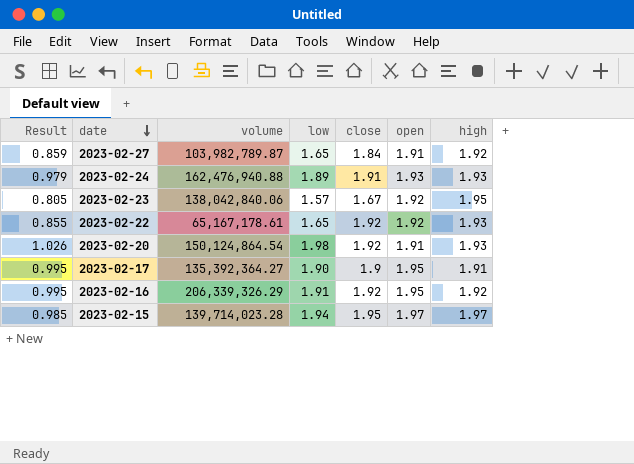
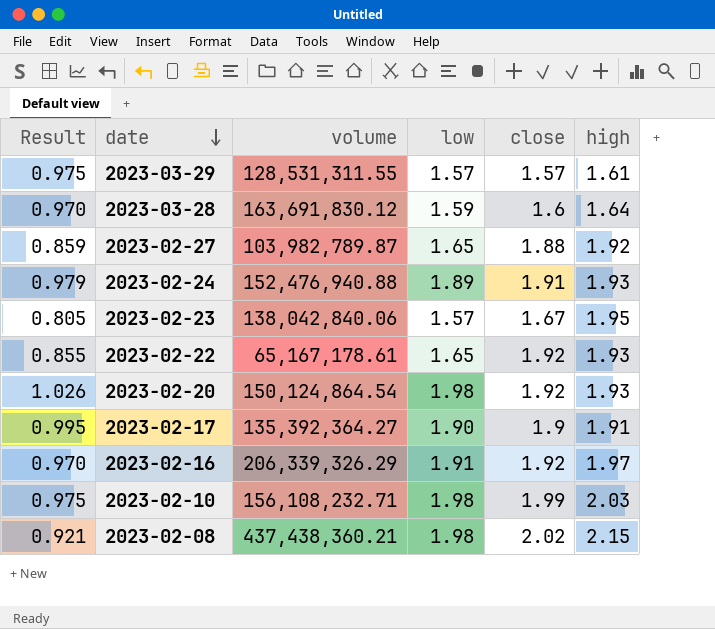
column open | position: 6 -> none
row 2023-02-15: 0.985 | 139,714,023.28 | 1.94 | 1.95 | 1.97 | 1.97 -> none
row 2023-03-29: none -> 0.975 | 128,531,311.55 | 1.57 | 1.57 | 1.61
row 2023-03-28: none -> 0.970 | 163,691,830.12 | 1.59 | 1.6 | 1.64
2023-02-27 | close: 1.84 -> 1.88
2023-02-24 | volume: 162,476,940.88 -> 152,476,940.88
2023-02-16 | Result: 0.995 -> 0.970
2023-02-16 | high: 1.92 -> 1.97
row 2023-02-10: none -> 0.975 | 156,108,232.71 | 1.98 | 1.99 | 2.03
row 2023-02-08: none -> 0.921 | 437,438,360.21 | 1.98 | 2.02 | 2.15

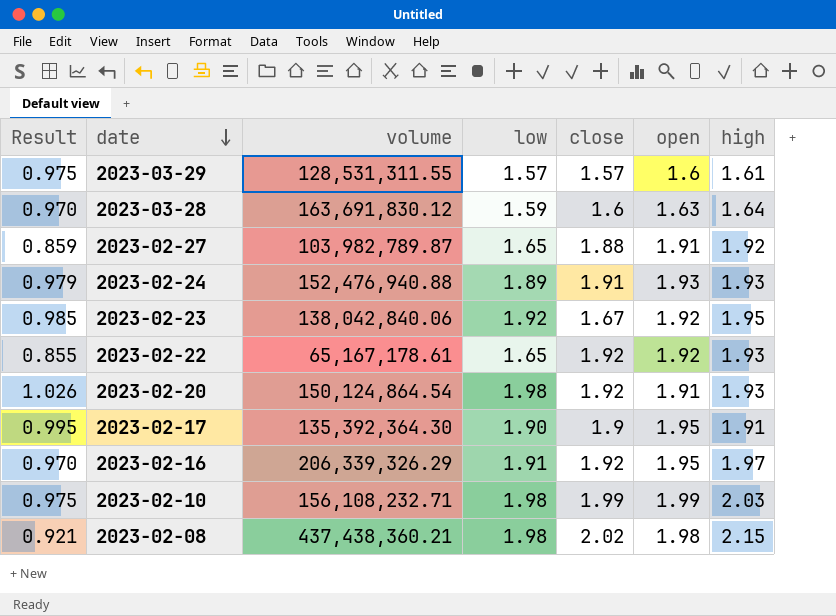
column open | position: none -> 6
2023-02-23 | Result: 0.805 -> 0.985
2023-02-23 | low: 1.57 -> 1.92
2023-02-17 | volume: 135,392,364.27 -> 135,392,364.30

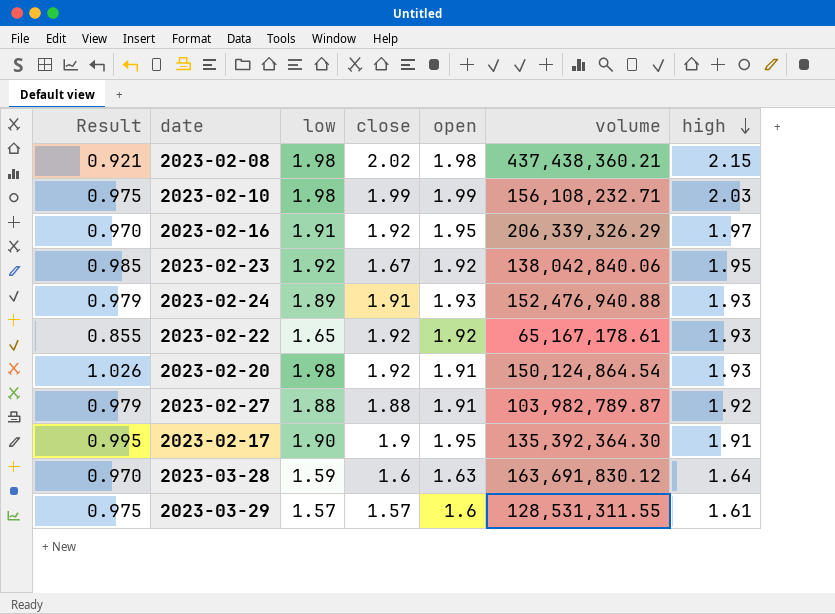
row order: date descending -> high descending
column volume | position: 3 -> 6
2023-02-27 | Result: 0.859 -> 0.979
2023-02-27 | low: 1.65 -> 1.88

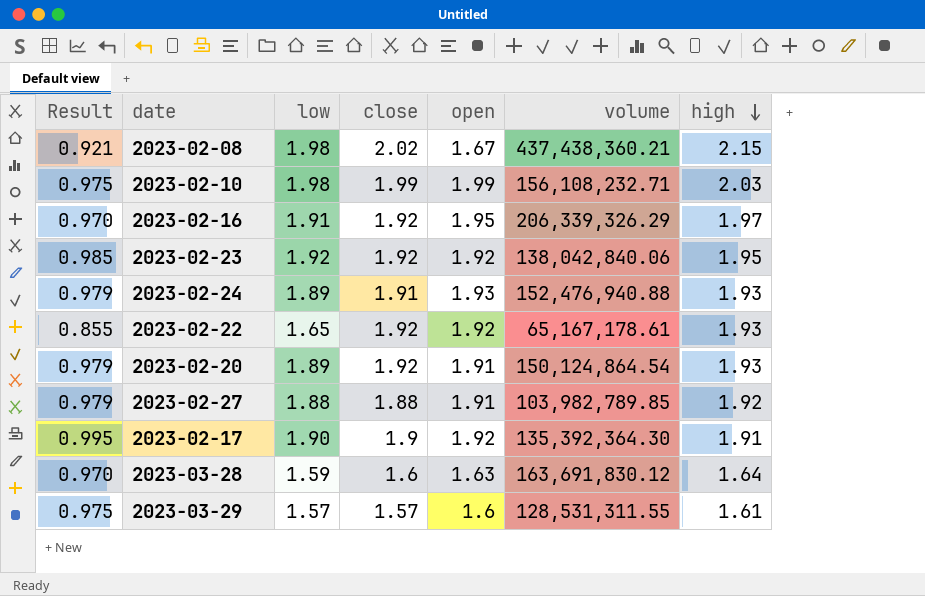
2023-02-08 | open: 1.98 -> 1.67
2023-02-23 | close: 1.67 -> 1.92
2023-02-20 | Result: 1.026 -> 0.979
2023-02-20 | low: 1.98 -> 1.89
2023-02-27 | volume: 103,982,789.87 -> 103,982,789.85
2023-02-17 | open: 1.95 -> 1.92

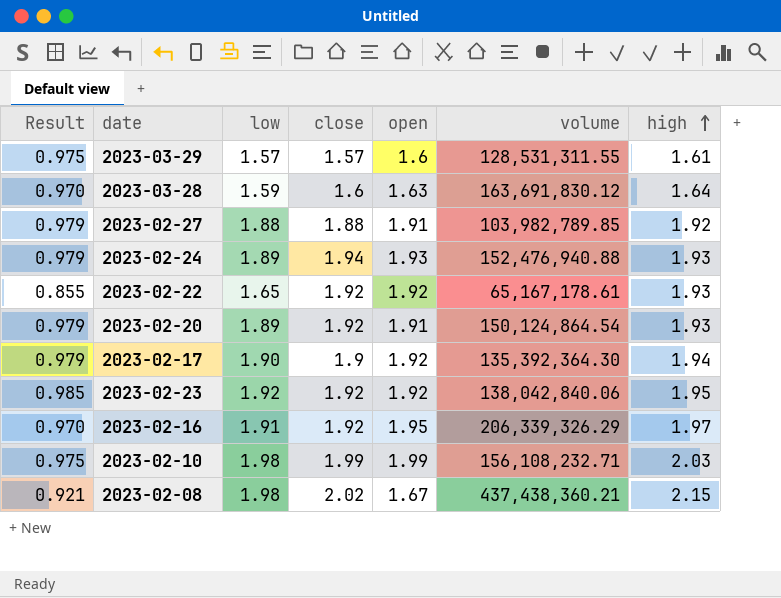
row order: high descending -> high ascending
2023-02-24 | close: 1.91 -> 1.94
2023-02-17 | Result: 0.995 -> 0.979
2023-02-17 | high: 1.91 -> 1.94

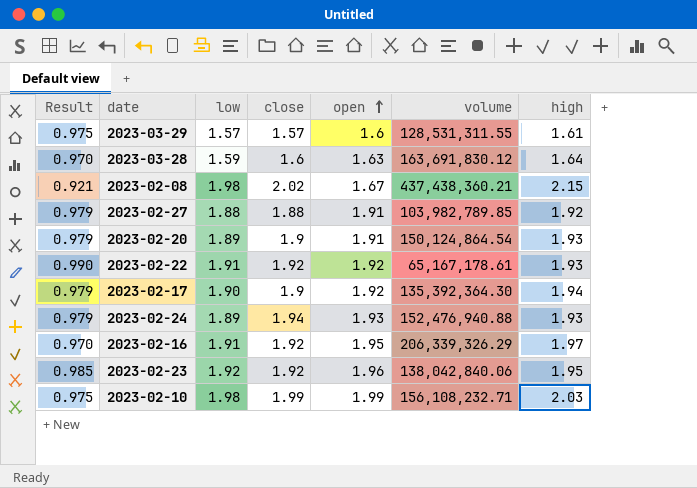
row order: high ascending -> open ascending
2023-02-20 | close: 1.92 -> 1.9
2023-02-22 | Result: 0.855 -> 0.990
2023-02-22 | low: 1.65 -> 1.91
2023-02-23 | open: 1.92 -> 1.96

